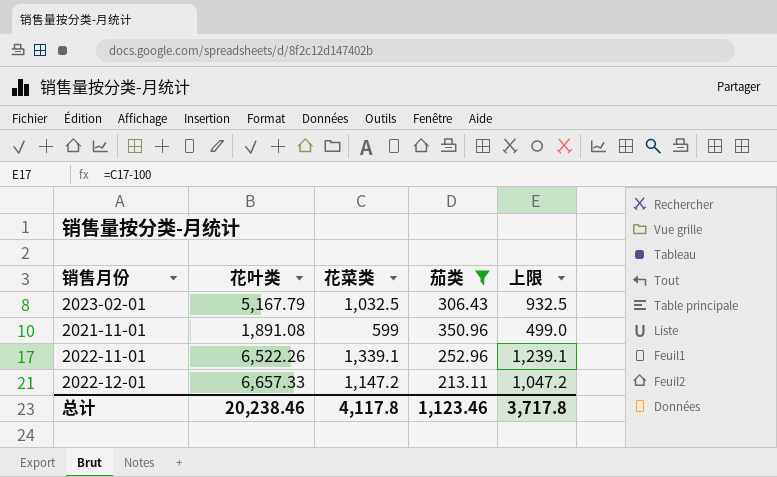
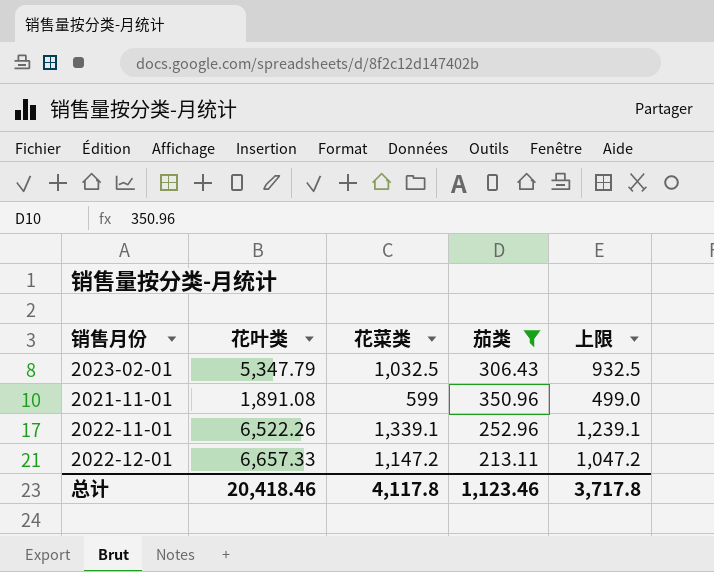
2023-02-01 | 花叶类: 5,167.79 -> 5,347.79
总计 | 花叶类: 20,238.46 -> 20,418.46

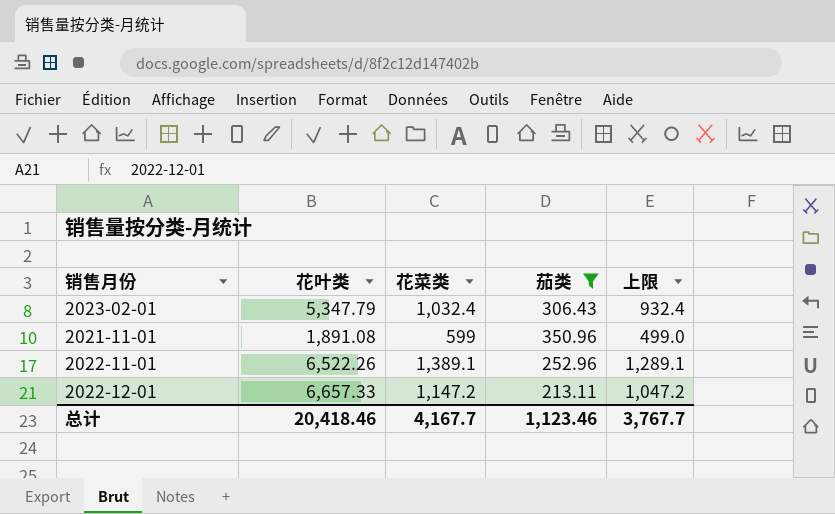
2023-02-01 | 花菜类: 1,032.5 -> 1,032.4
2023-02-01 | 上限: 932.5 -> 932.4
2022-11-01 | 花菜类: 1,339.1 -> 1,389.1
2022-11-01 | 上限: 1,239.1 -> 1,289.1
总计 | 花菜类: 4,117.8 -> 4,167.7
总计 | 上限: 3,717.8 -> 3,767.7

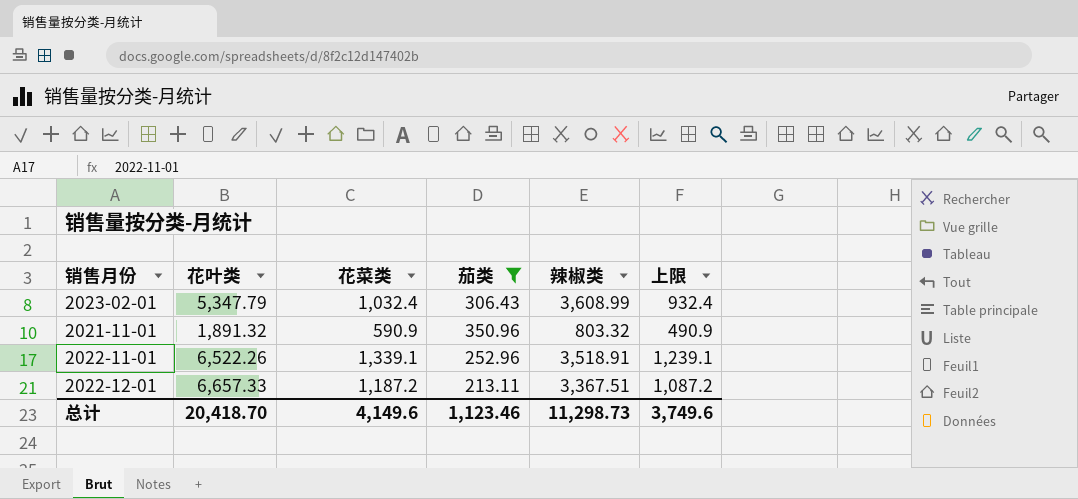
column 辣椒类 | position: none -> 5
2021-11-01 | 花叶类: 1,891.08 -> 1,891.32
2021-11-01 | 花菜类: 599 -> 590.9
2021-11-01 | 上限: 499.0 -> 490.9
2022-11-01 | 花菜类: 1,389.1 -> 1,339.1
2022-11-01 | 上限: 1,289.1 -> 1,239.1
2022-12-01 | 花菜类: 1,147.2 -> 1,187.2
2022-12-01 | 上限: 1,047.2 -> 1,087.2
总计 | 花叶类: 20,418.46 -> 20,418.70
总计 | 花菜类: 4,167.7 -> 4,149.6
总计 | 上限: 3,767.7 -> 3,749.6

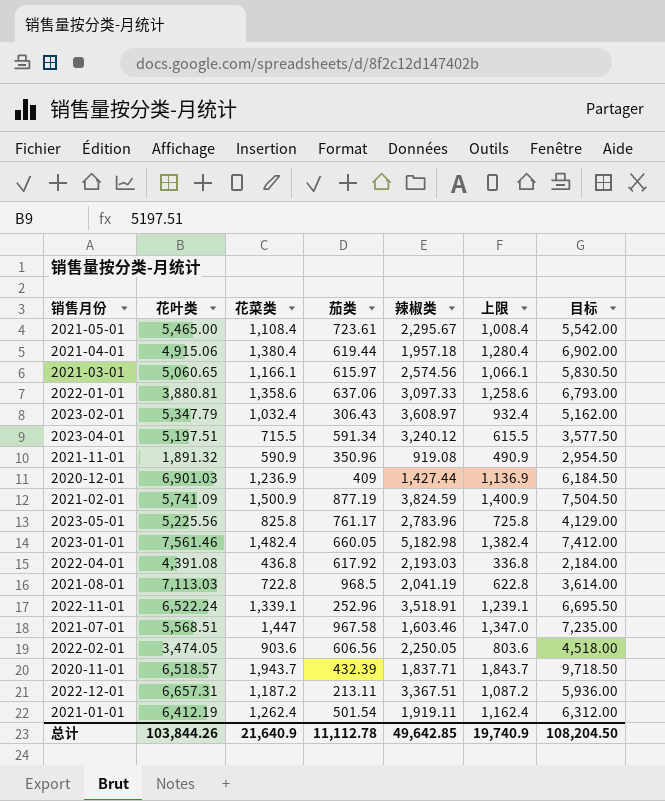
filter: 茄类 <= 350.96 -> none
column 目标 | formula: none -> [花菜类] * 5
2023-02-01 | 辣椒类: 3,608.99 -> 3,608.97
2021-11-01 | 辣椒类: 803.32 -> 919.08
2022-11-01 | 花叶类: 6,522.26 -> 6,522.24
2022-12-01 | 花叶类: 6,657.33 -> 6,657.31
总计 | 花叶类: 20,418.70 -> 103,844.26
总计 | 花菜类: 4,149.6 -> 21,640.9
总计 | 茄类: 1,123.46 -> 11,112.78
总计 | 辣椒类: 11,298.73 -> 49,642.85
总计 | 上限: 3,749.6 -> 19,740.9

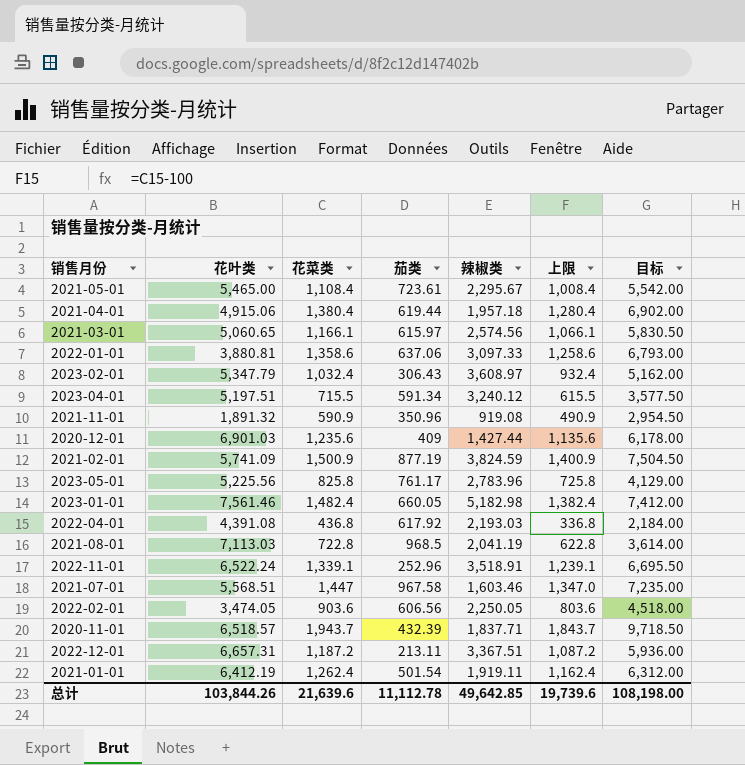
2020-12-01 | 花菜类: 1,236.9 -> 1,235.6
2020-12-01 | 上限: 1,136.9 -> 1,135.6
2020-12-01 | 目标: 6,184.50 -> 6,178.00
总计 | 花菜类: 21,640.9 -> 21,639.6
总计 | 上限: 19,740.9 -> 19,739.6
总计 | 目标: 108,204.50 -> 108,198.00

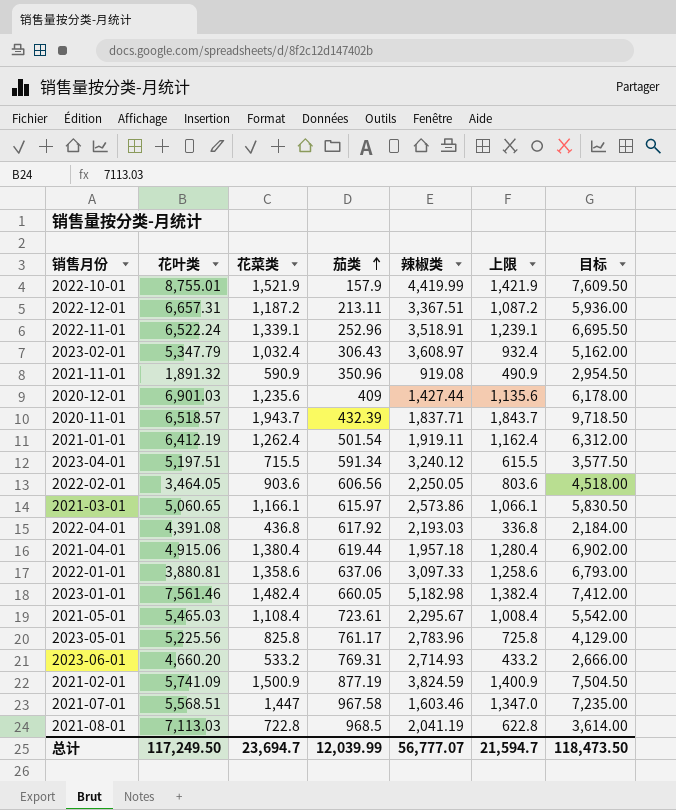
row order: none -> 茄类 ascending
row 2022-10-01: none -> 8,755.01 | 1,521.9 | 157.9 | 4,419.99 | 1,421.9 | 7,609.50
2022-02-01 | 花叶类: 3,474.05 -> 3,464.05
2021-03-01 | 辣椒类: 2,574.56 -> 2,573.86
2021-05-01 | 花叶类: 5,465.00 -> 5,465.03
row 2023-06-01: none -> 4,660.20 | 533.2 | 769.31 | 2,714.93 | 433.2 | 2,666.00
总计 | 花叶类: 103,844.26 -> 117,249.50
总计 | 花菜类: 21,639.6 -> 23,694.7
总计 | 茄类: 11,112.78 -> 12,039.99
总计 | 辣椒类: 49,642.85 -> 56,777.07
总计 | 上限: 19,739.6 -> 21,594.7
总计 | 目标: 108,198.00 -> 118,473.50

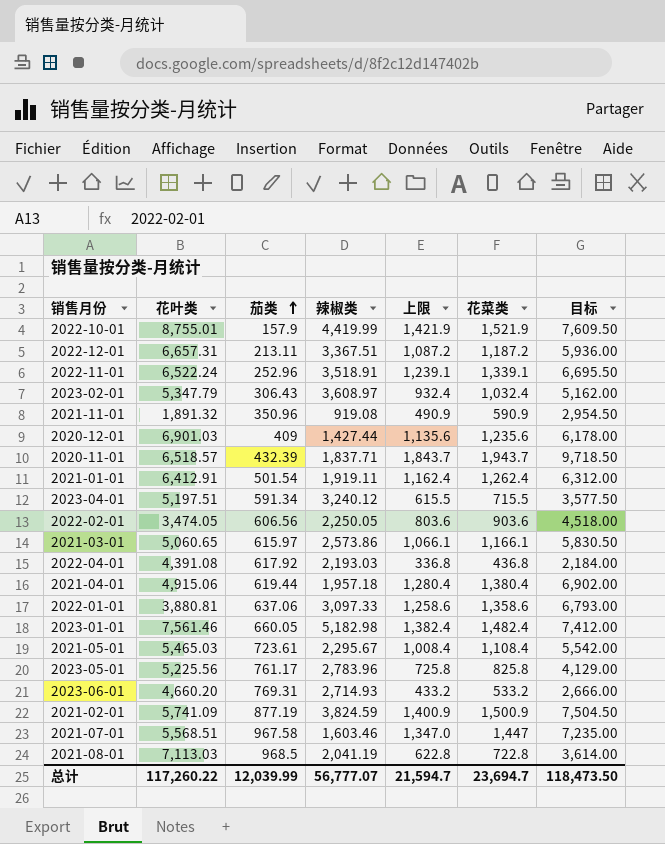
column 花菜类 | position: 3 -> 6
2021-01-01 | 花叶类: 6,412.19 -> 6,412.91
2022-02-01 | 花叶类: 3,464.05 -> 3,474.05
总计 | 花叶类: 117,249.50 -> 117,260.22

